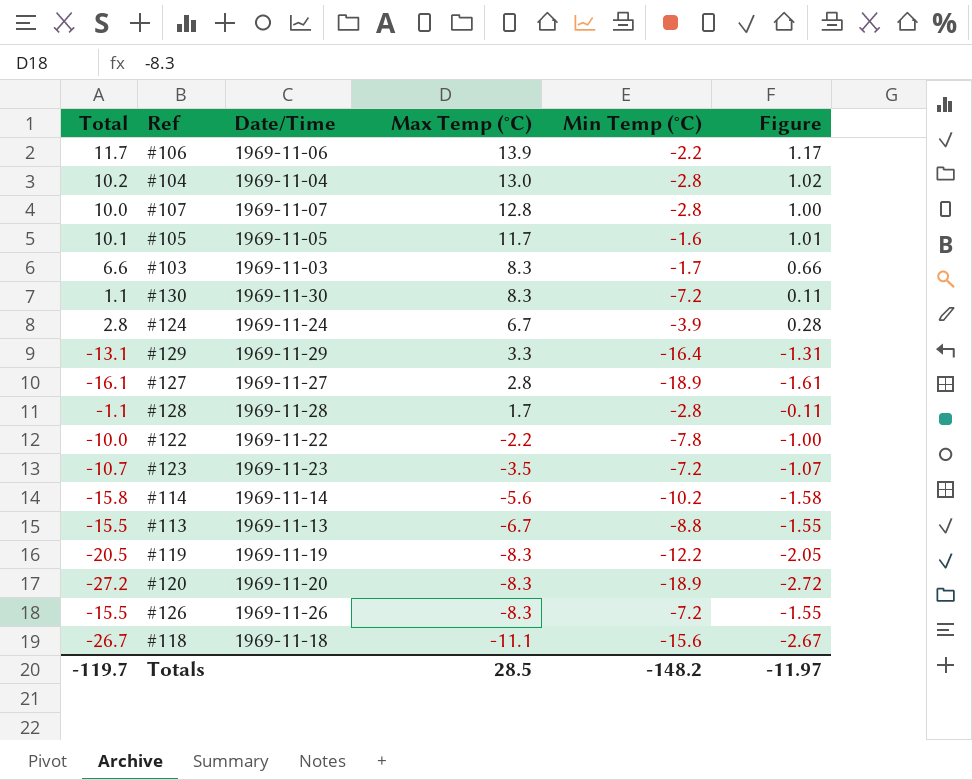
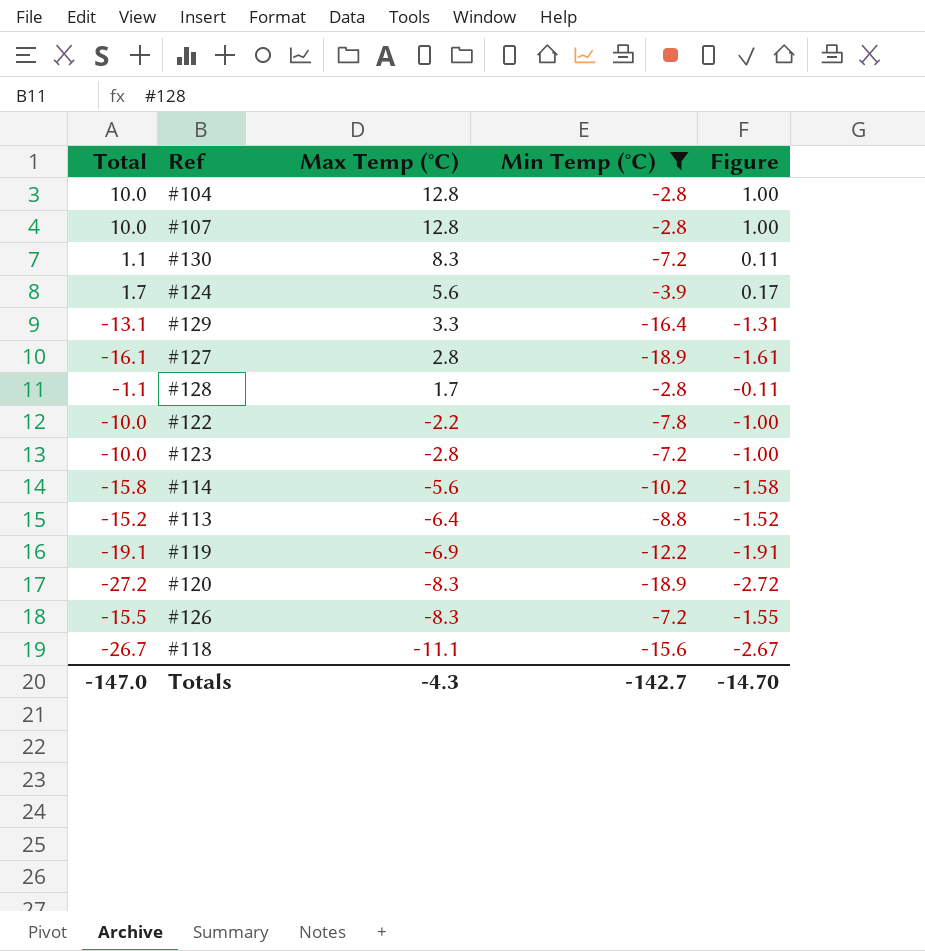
filter: none -> Min Temp (°C) <= -2.8
column Date/Time | position: 3 -> none
#104 | Total: 10.2 -> 10.0
#104 | Max Temp (°C): 13.0 -> 12.8
#104 | Figure: 1.02 -> 1.00
#124 | Total: 2.8 -> 1.7
#124 | Max Temp (°C): 6.7 -> 5.6
#124 | Figure: 0.28 -> 0.17
#123 | Total: -10.7 -> -10.0
#123 | Max Temp (°C): -3.5 -> -2.8
#123 | Figure: -1.07 -> -1.00
#113 | Total: -15.5 -> -15.2
#113 | Max Temp (°C): -6.7 -> -6.4
#113 | Figure: -1.55 -> -1.52
#119 | Total: -20.5 -> -19.1
#119 | Max Temp (°C): -8.3 -> -6.9
#119 | Figure: -2.05 -> -1.91
Totals | Total: -119.7 -> -147.0
Totals | Max Temp (°C): 28.5 -> -4.3
Totals | Min Temp (°C): -148.2 -> -142.7
Totals | Figure: -11.97 -> -14.70

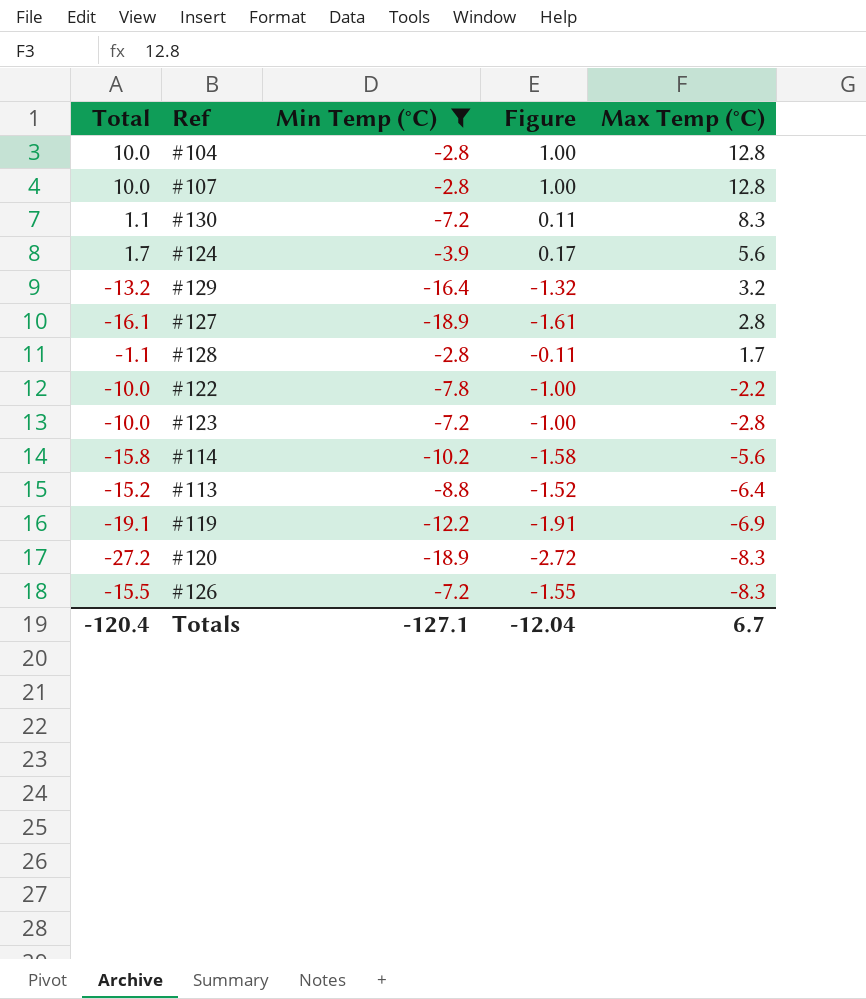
column Max Temp (°C) | position: 3 -> 5
row #118: -26.7 | -11.1 | -15.6 | -2.67 -> none
#129 | Total: -13.1 -> -13.2
#129 | Figure: -1.31 -> -1.32
#129 | Max Temp (°C): 3.3 -> 3.2
Totals | Total: -147.0 -> -120.4
Totals | Min Temp (°C): -142.7 -> -127.1
Totals | Figure: -14.70 -> -12.04
Totals | Max Temp (°C): -4.3 -> 6.7

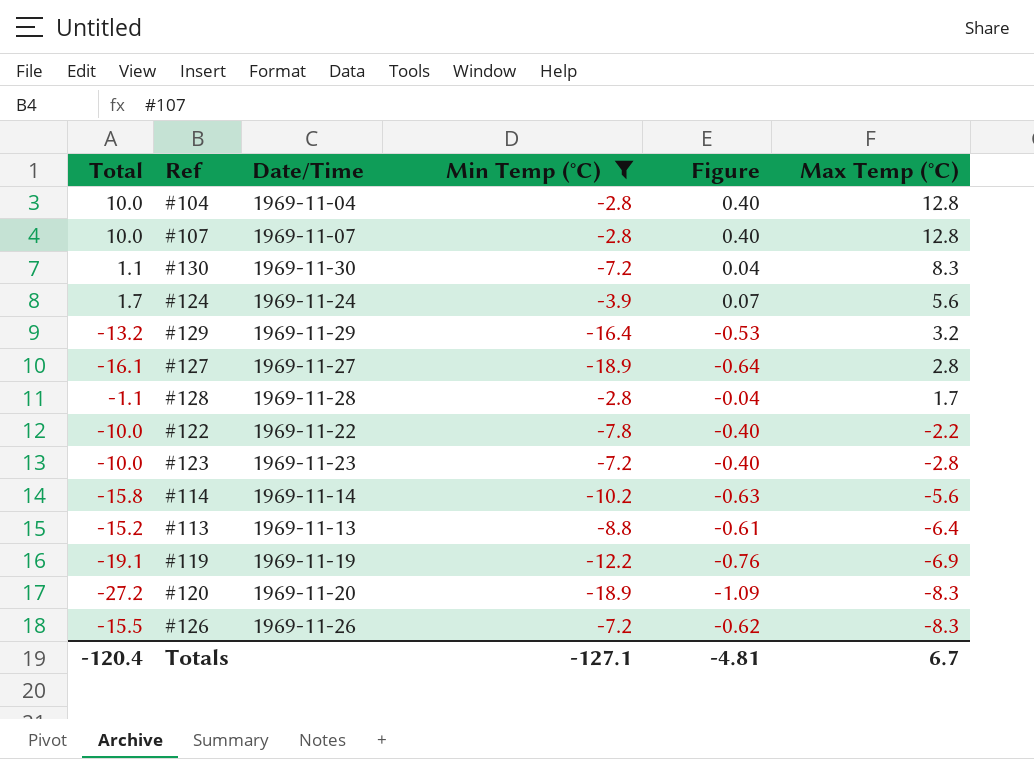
column Date/Time | position: none -> 3
column Figure | formula: [Total] * 0.1 -> [Total] * 0.04
Totals | Figure: -12.04 -> -4.81

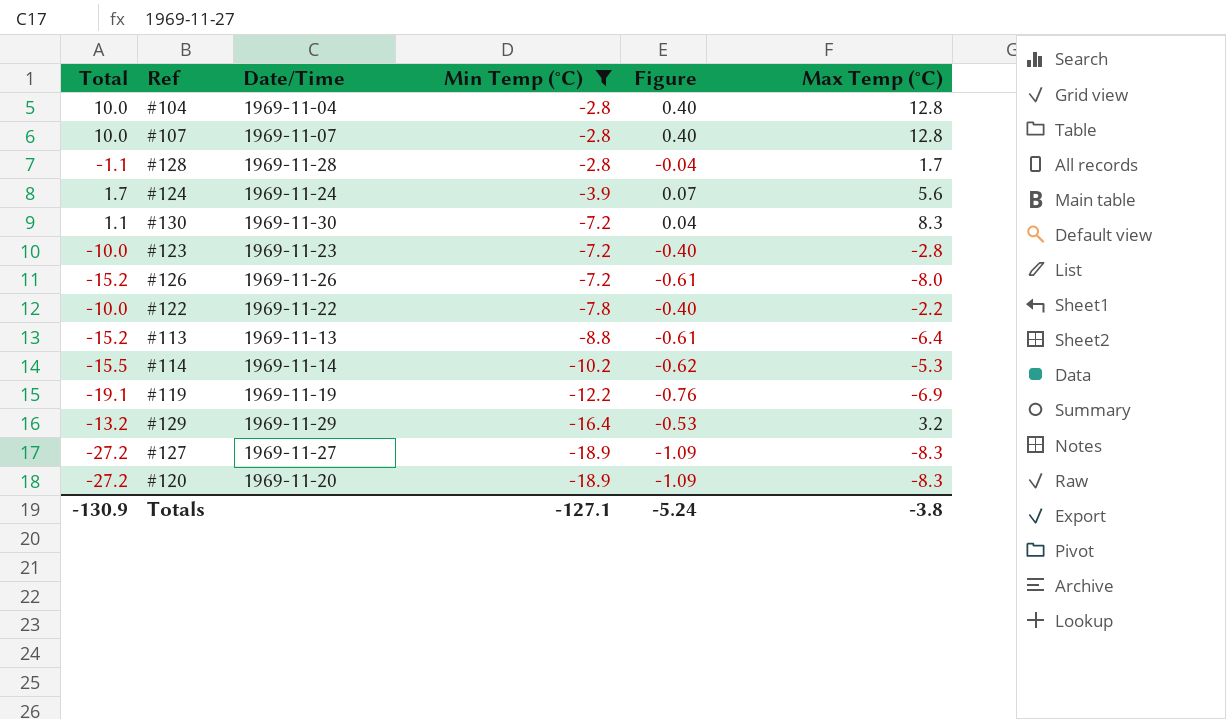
row order: Max Temp (°C) descending -> Min Temp (°C) descending
#126 | Total: -15.5 -> -15.2
#126 | Figure: -0.62 -> -0.61
#126 | Max Temp (°C): -8.3 -> -8.0
#114 | Total: -15.8 -> -15.5
#114 | Figure: -0.63 -> -0.62
#114 | Max Temp (°C): -5.6 -> -5.3
#127 | Total: -16.1 -> -27.2
#127 | Figure: -0.64 -> -1.09
#127 | Max Temp (°C): 2.8 -> -8.3
Totals | Total: -120.4 -> -130.9
Totals | Figure: -4.81 -> -5.24
Totals | Max Temp (°C): 6.7 -> -3.8

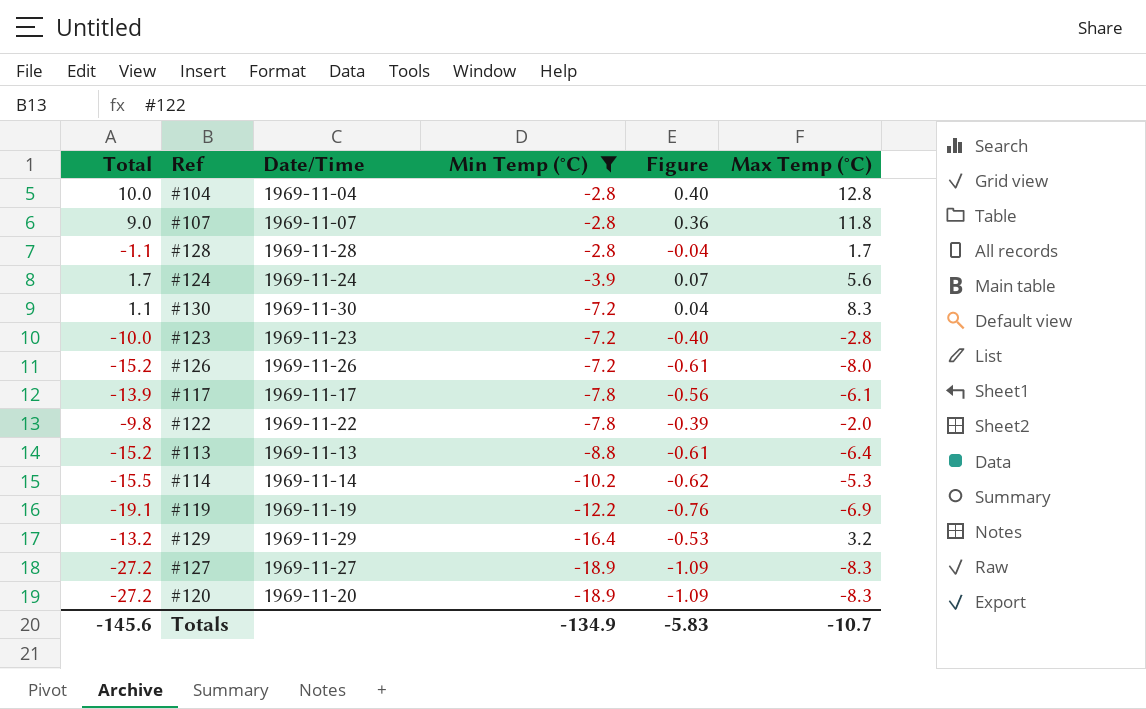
#107 | Total: 10.0 -> 9.0
#107 | Figure: 0.40 -> 0.36
#107 | Max Temp (°C): 12.8 -> 11.8
row #117: none -> -13.9 | 1969-11-17 | -7.8 | -0.56 | -6.1
#122 | Total: -10.0 -> -9.8
#122 | Figure: -0.40 -> -0.39
#122 | Max Temp (°C): -2.2 -> -2.0
Totals | Total: -130.9 -> -145.6
Totals | Min Temp (°C): -127.1 -> -134.9
Totals | Figure: -5.24 -> -5.83
Totals | Max Temp (°C): -3.8 -> -10.7

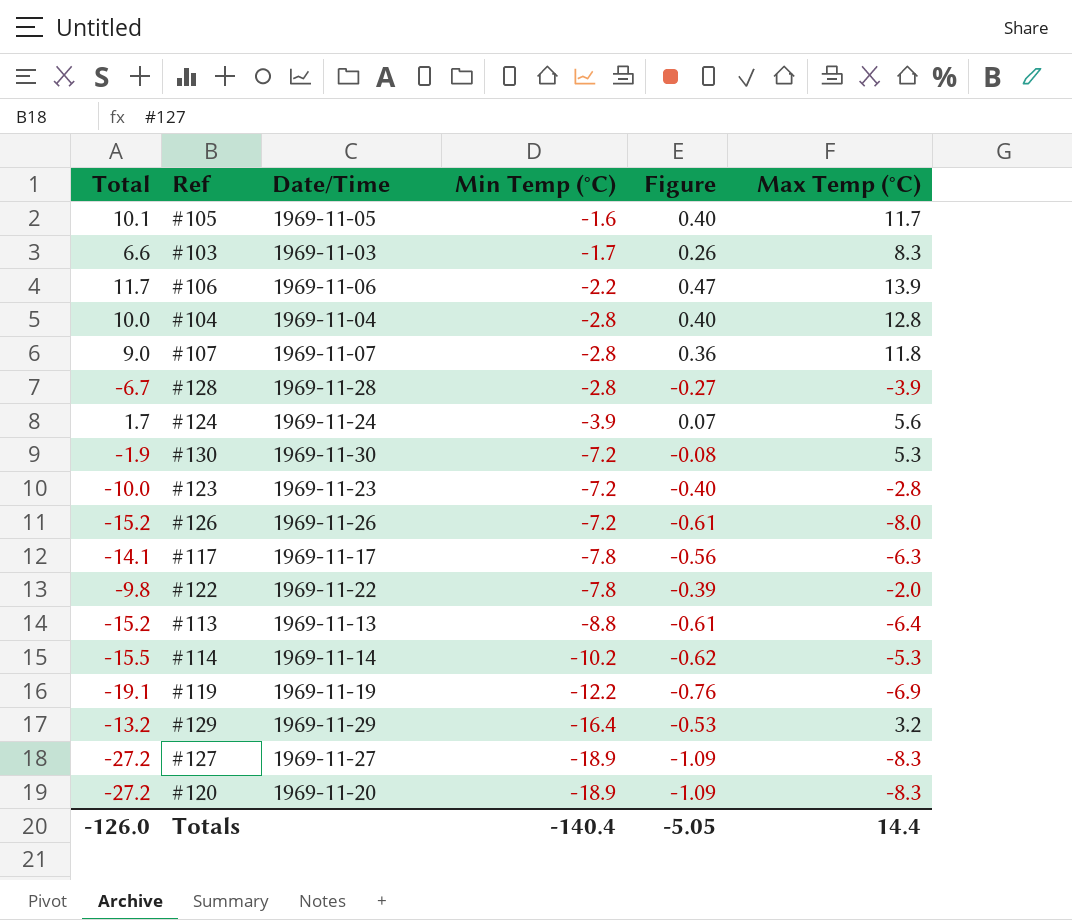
filter: Min Temp (°C) <= -2.8 -> none
#128 | Total: -1.1 -> -6.7
#128 | Figure: -0.04 -> -0.27
#128 | Max Temp (°C): 1.7 -> -3.9
#130 | Total: 1.1 -> -1.9
#130 | Figure: 0.04 -> -0.08
#130 | Max Temp (°C): 8.3 -> 5.3
#117 | Total: -13.9 -> -14.1
#117 | Max Temp (°C): -6.1 -> -6.3
Totals | Total: -145.6 -> -126.0
Totals | Min Temp (°C): -134.9 -> -140.4
Totals | Figure: -5.83 -> -5.05
Totals | Max Temp (°C): -10.7 -> 14.4

